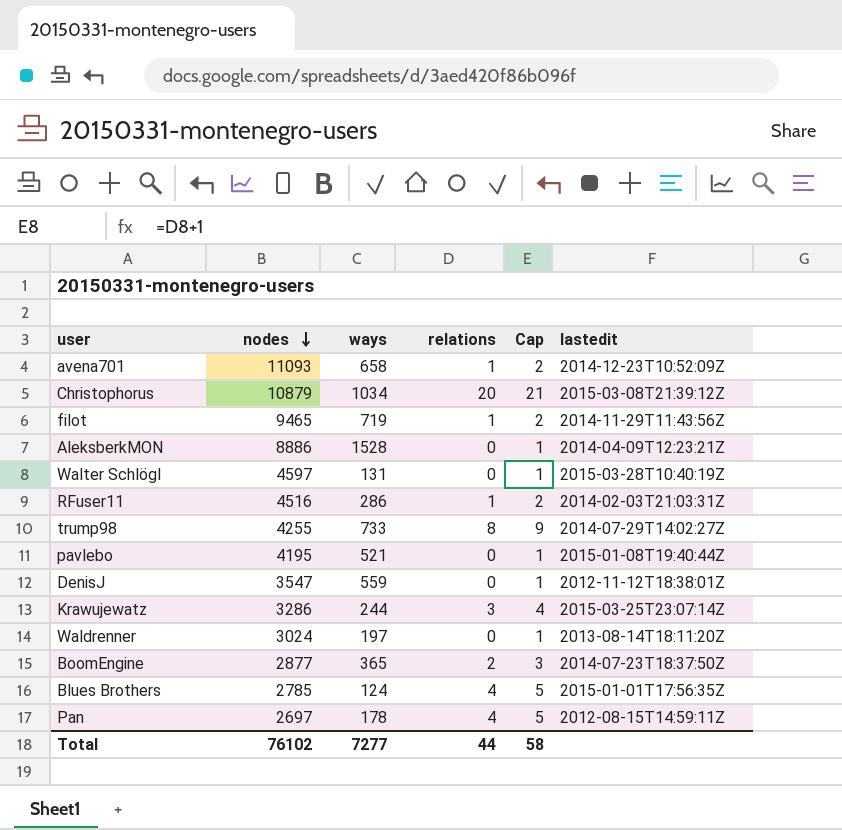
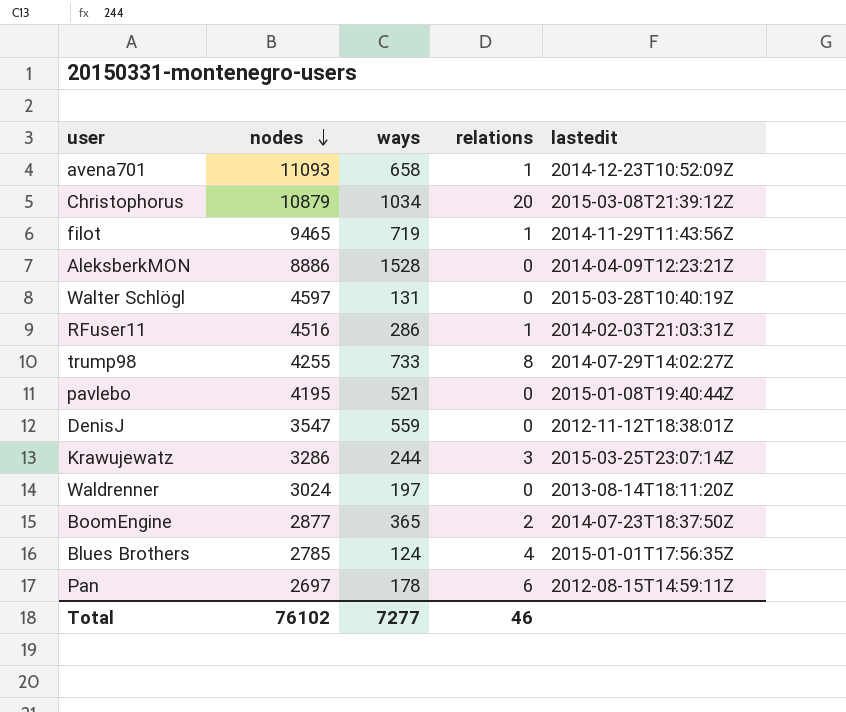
column Cap | formula: [relations] + 1 -> none
Pan | relations: 4 -> 6
Total | relations: 44 -> 46

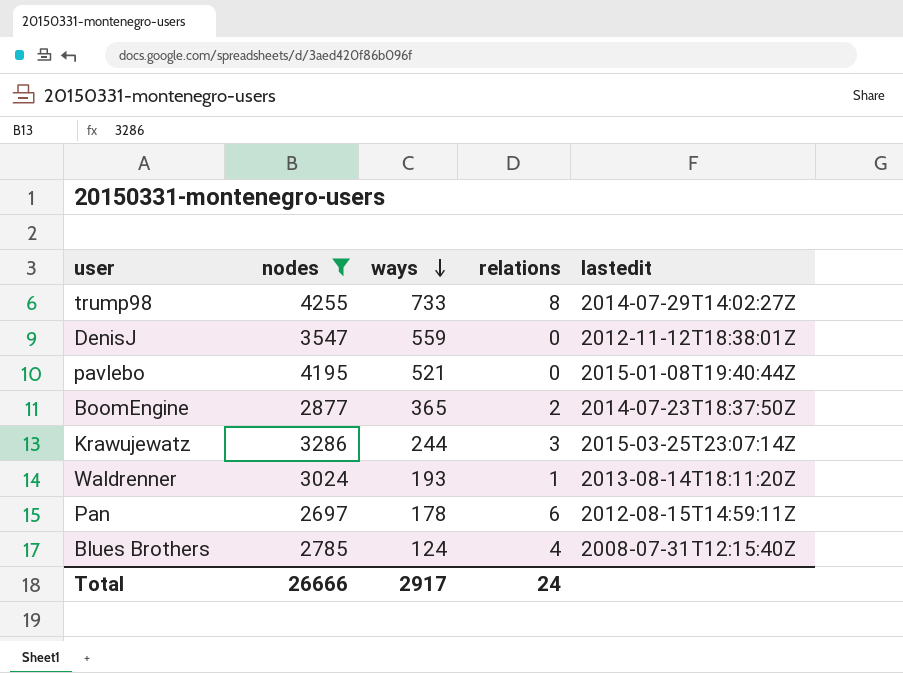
filter: none -> nodes <= 4255
row order: nodes descending -> ways descending
Waldrenner | ways: 197 -> 193
Waldrenner | relations: 0 -> 1
Blues Brothers | lastedit: 2015-01-01T17:56:35Z -> 2008-07-31T12:15:40Z
Total | nodes: 76102 -> 26666
Total | ways: 7277 -> 2917
Total | relations: 46 -> 24

